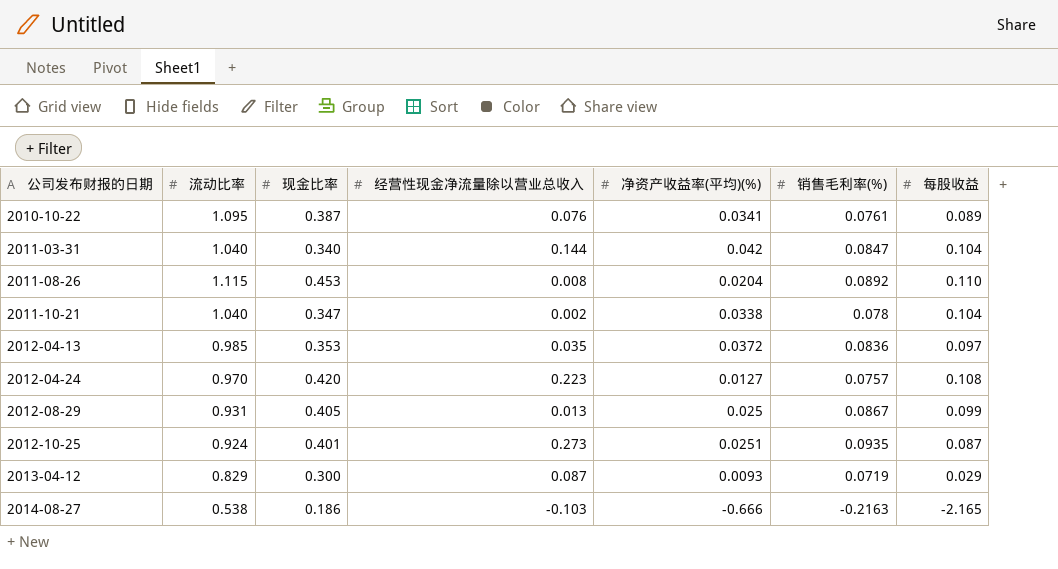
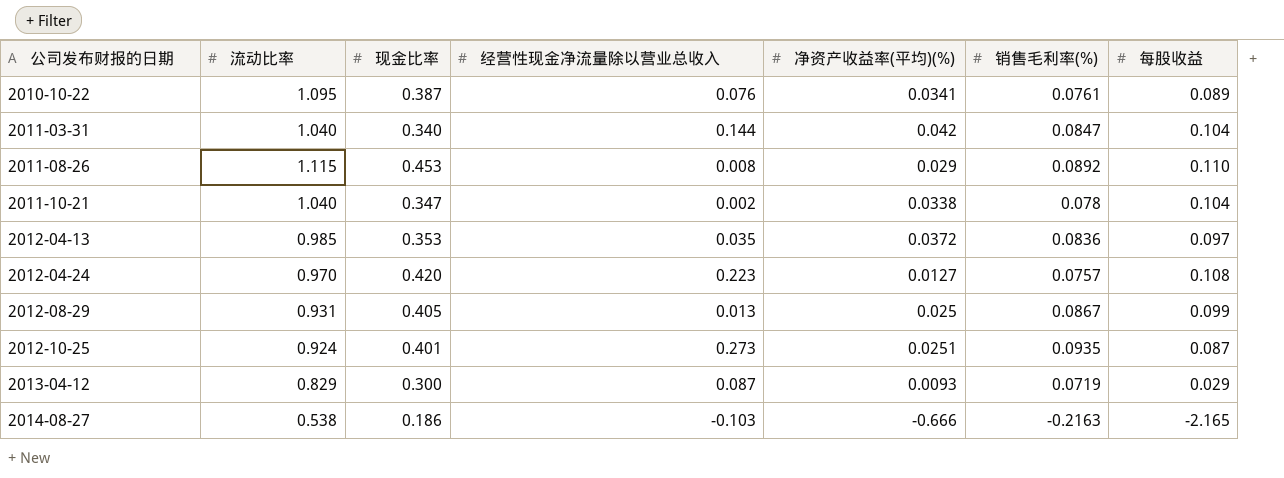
2011-08-26 | 净资产收益率(平均)(%): 0.0204 -> 0.029

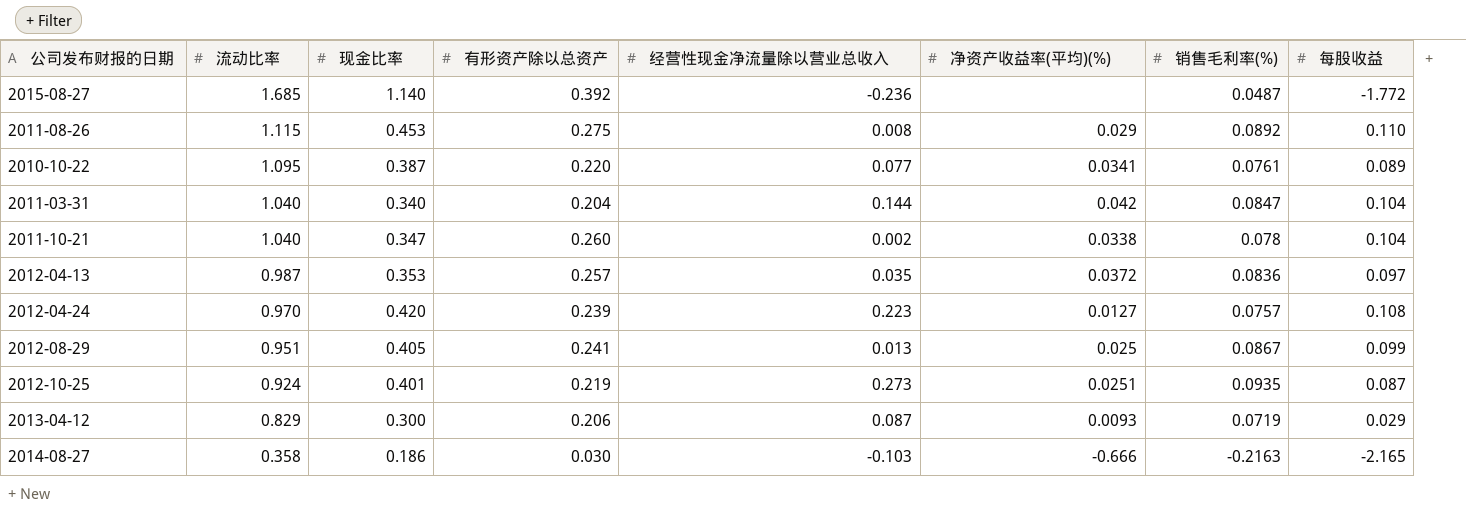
row order: 公司发布财报的日期 ascending -> 流动比率 descending
column 有形资产除以总资产 | position: none -> 4
row 2015-08-27: none -> 1.685 | 1.140 | 0.392 | -0.236 | none | 0.0487 | -1.772
2010-10-22 | 经营性现金净流量除以营业总收入: 0.076 -> 0.077
2012-04-13 | 流动比率: 0.985 -> 0.987
2012-08-29 | 流动比率: 0.931 -> 0.951
2014-08-27 | 流动比率: 0.538 -> 0.358

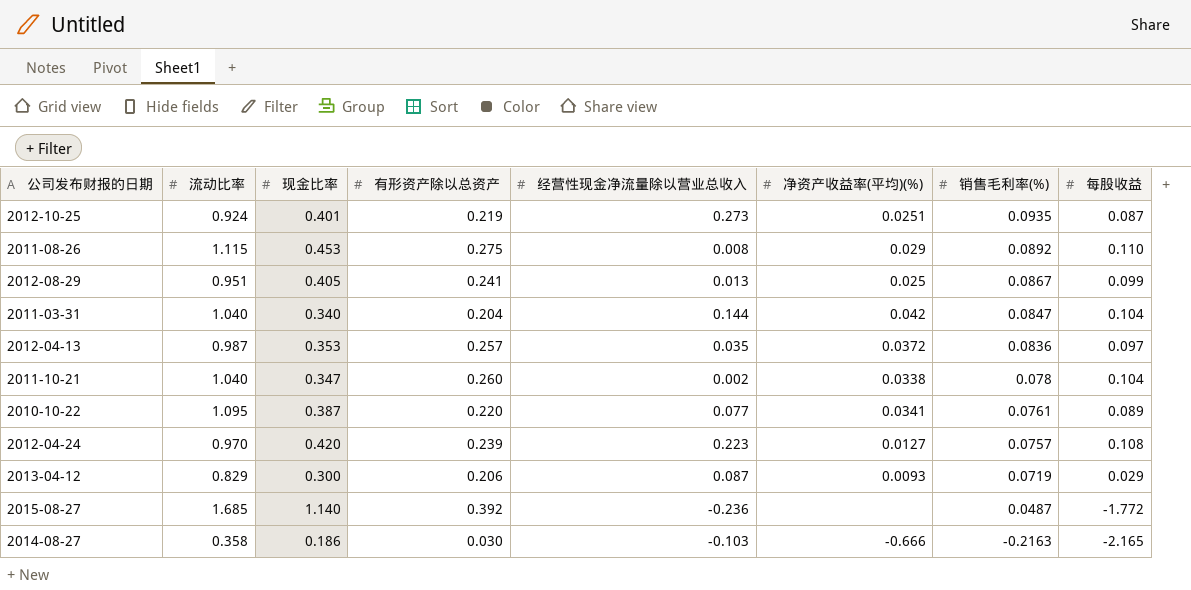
row order: 流动比率 descending -> 销售毛利率(%) descending

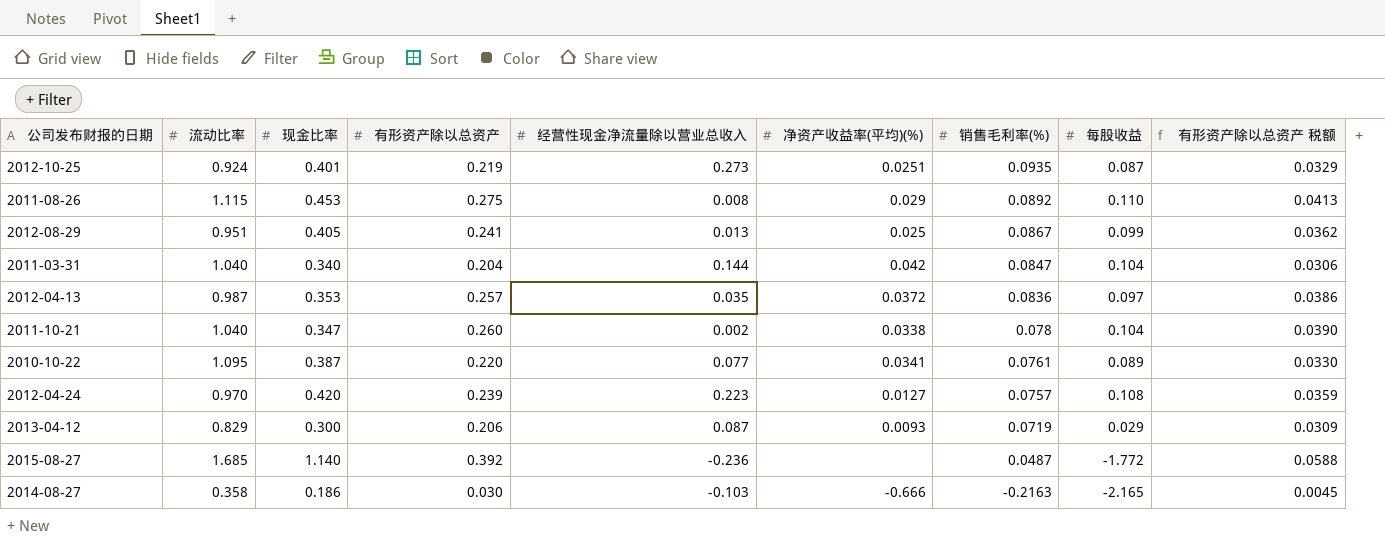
column 有形资产除以总资产 税额 | formula: none -> [有形资产除以总资产] * 0.15

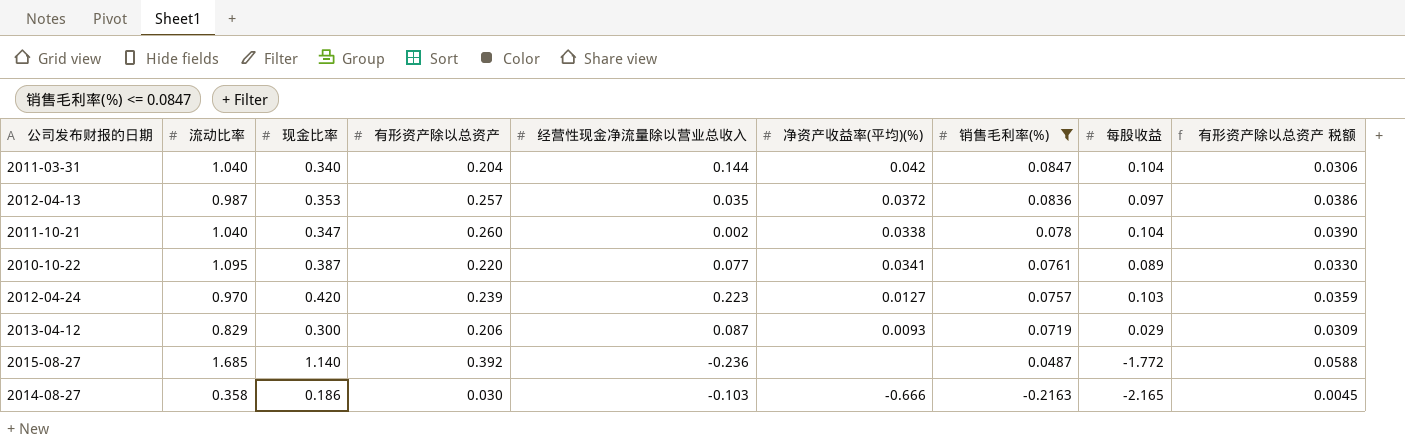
filter: none -> 销售毛利率(%) <= 0.0847
2012-04-24 | 每股收益: 0.108 -> 0.103

